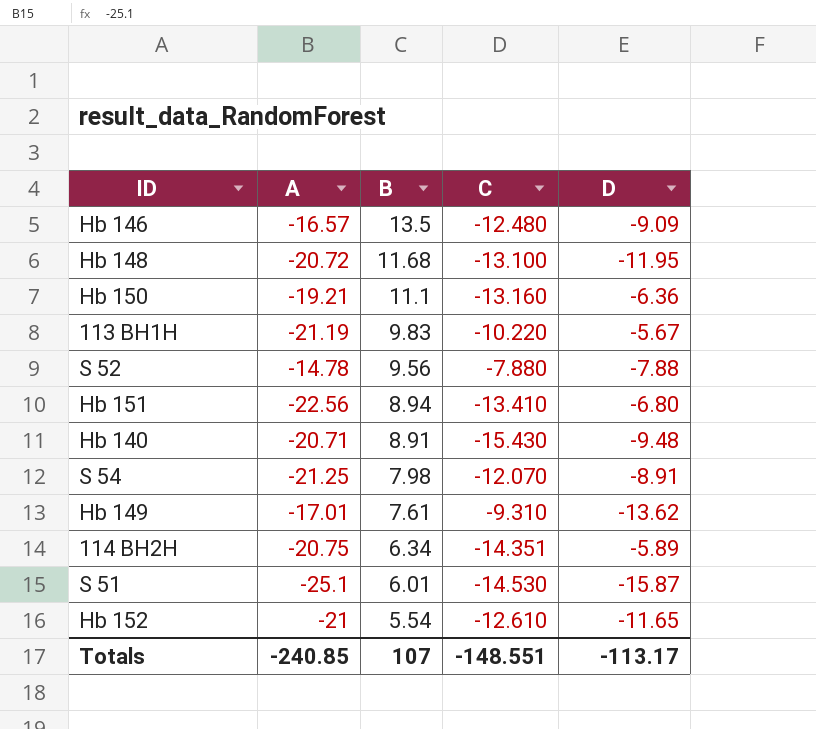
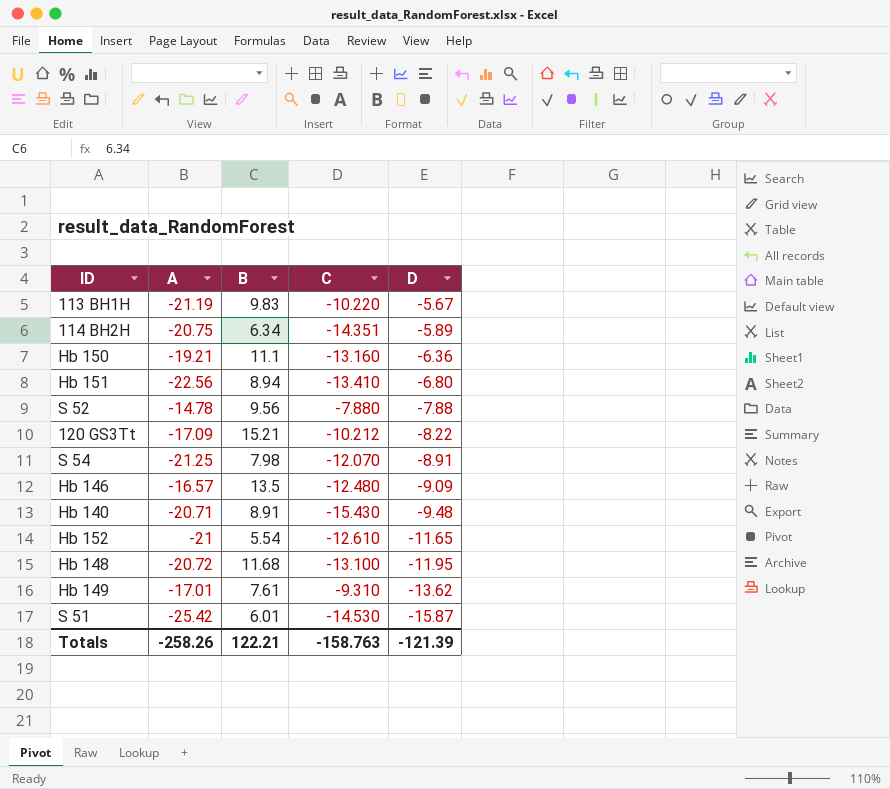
row order: B descending -> D descending
row 120 GS3Tt: none -> -17.09 | 15.21 | -10.212 | -8.22
S 51 | A: -25.1 -> -25.42
Totals | A: -240.85 -> -258.26
Totals | B: 107 -> 122.21
Totals | C: -148.551 -> -158.763
Totals | D: -113.17 -> -121.39

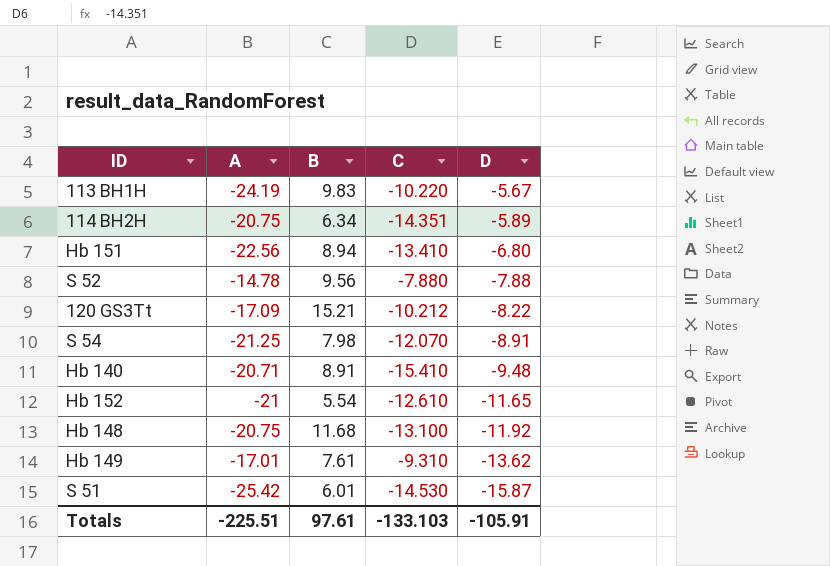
row Hb 150: -19.21 | 11.1 | -13.160 | -6.36 -> none
row Hb 146: -16.57 | 13.5 | -12.480 | -9.09 -> none
113 BH1H | A: -21.19 -> -24.19
Hb 140 | C: -15.430 -> -15.410
Hb 148 | A: -20.72 -> -20.75
Hb 148 | D: -11.95 -> -11.92
Totals | A: -258.26 -> -225.51
Totals | B: 122.21 -> 97.61
Totals | C: -158.763 -> -133.103
Totals | D: -121.39 -> -105.91

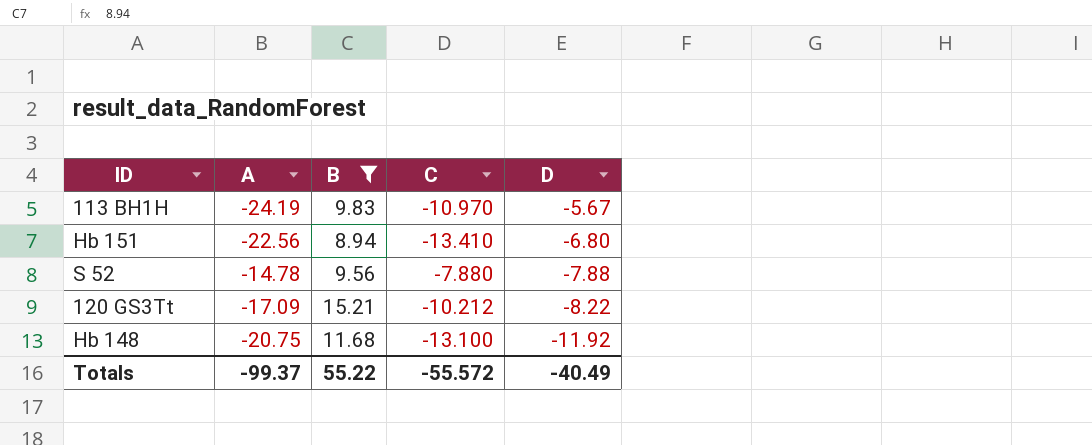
filter: none -> B >= 8.94
113 BH1H | C: -10.220 -> -10.970
Totals | A: -225.51 -> -99.37
Totals | B: 97.61 -> 55.22
Totals | C: -133.103 -> -55.572
Totals | D: -105.91 -> -40.49

